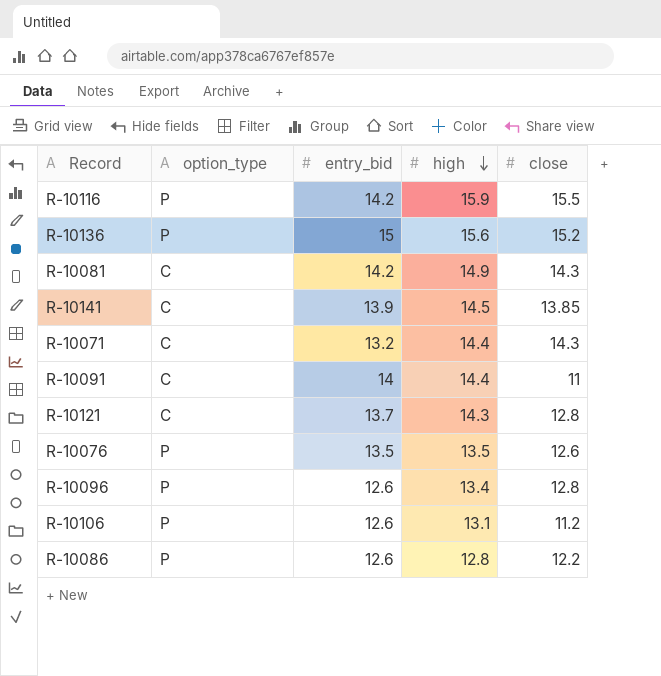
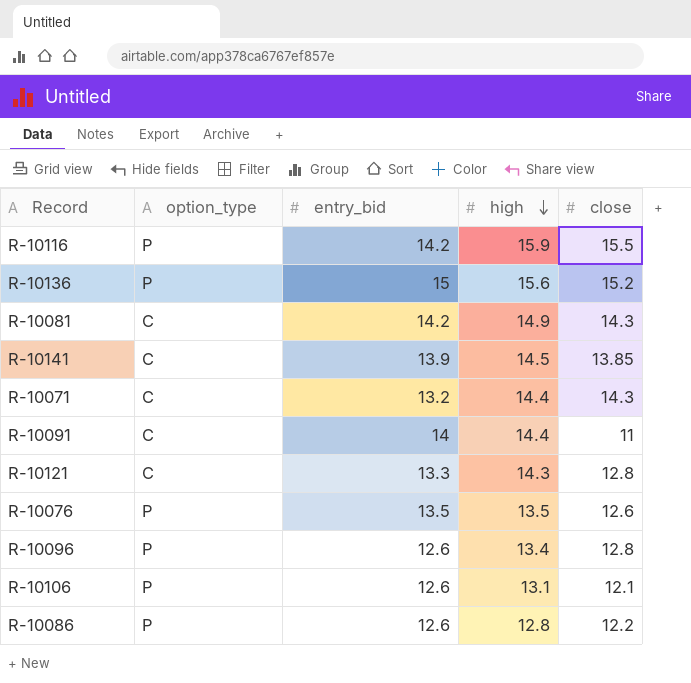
R-10121 | entry_bid: 13.7 -> 13.3
R-10106 | close: 11.2 -> 12.1

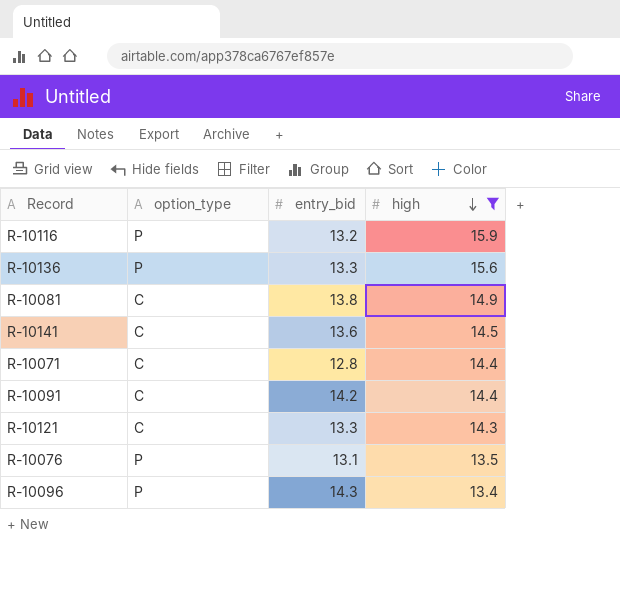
filter: none -> high >= 13.4
column close | position: 5 -> none
R-10116 | entry_bid: 14.2 -> 13.2
R-10136 | entry_bid: 15 -> 13.3
R-10081 | entry_bid: 14.2 -> 13.8
R-10141 | entry_bid: 13.9 -> 13.6
R-10071 | entry_bid: 13.2 -> 12.8
R-10091 | entry_bid: 14 -> 14.2
R-10076 | entry_bid: 13.5 -> 13.1
R-10096 | entry_bid: 12.6 -> 14.3

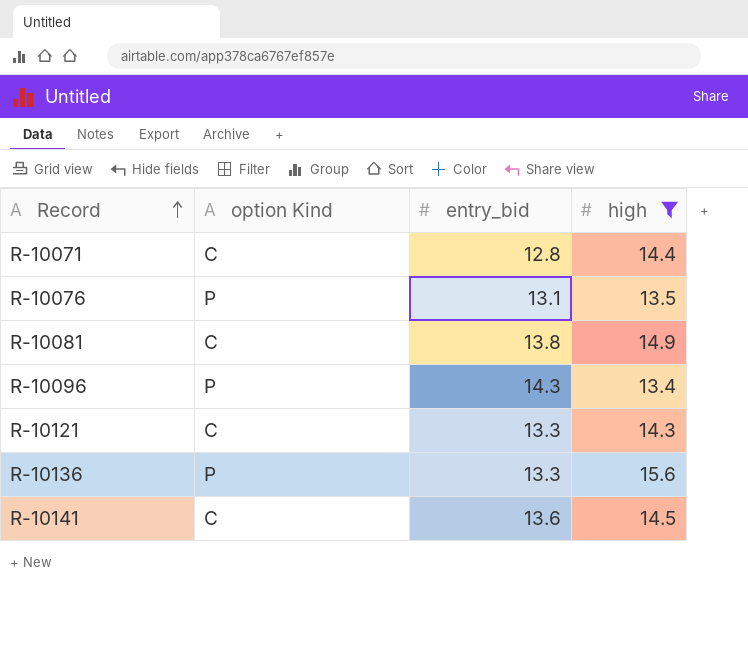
row order: high descending -> Record ascending
column name: option_type -> option Kind
row R-10116: P | 13.2 | 15.9 -> none
row R-10091: C | 14.2 | 14.4 -> none

